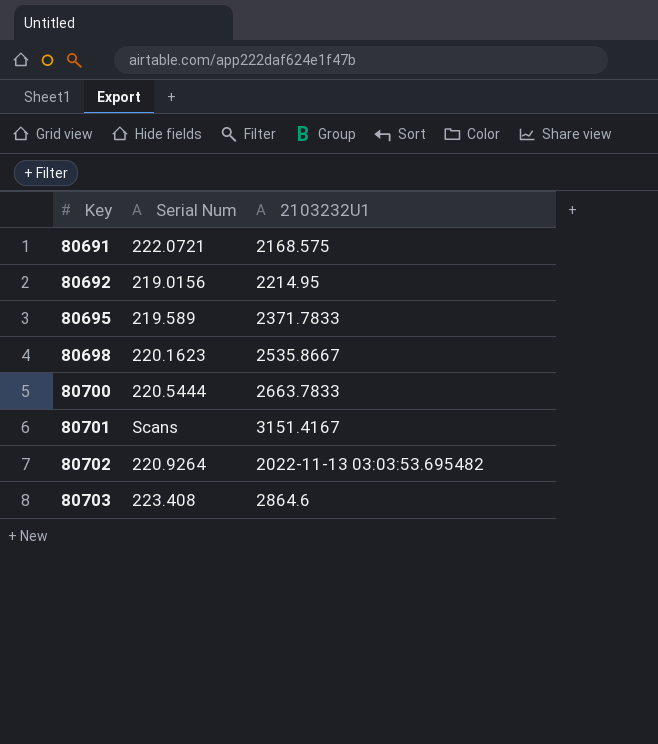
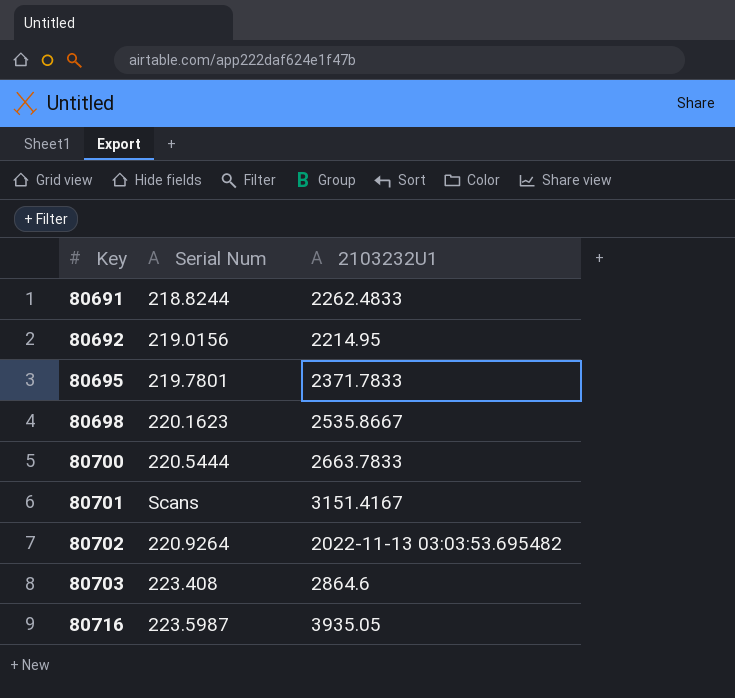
80691 | Serial Num: 222.0721 -> 218.8244
80691 | 2103232U1: 2168.575 -> 2262.4833
80695 | Serial Num: 219.589 -> 219.7801
row 80716: none -> 223.5987 | 3935.05

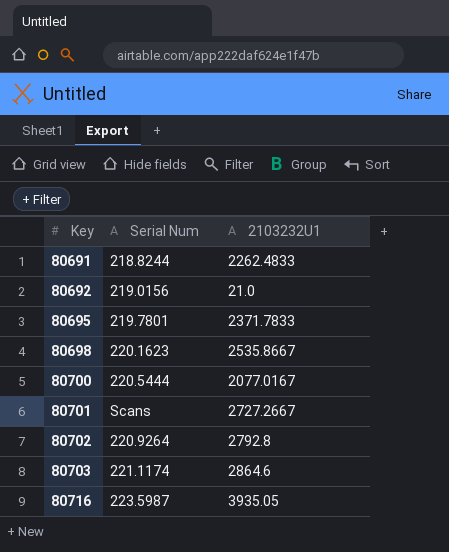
80692 | 2103232U1: 2214.95 -> 21.0
80700 | 2103232U1: 2663.7833 -> 2077.0167
80701 | 2103232U1: 3151.4167 -> 2727.2667
80702 | 2103232U1: 2022-11-13 03:03:53.695482 -> 2792.8
80703 | Serial Num: 223.408 -> 221.1174

